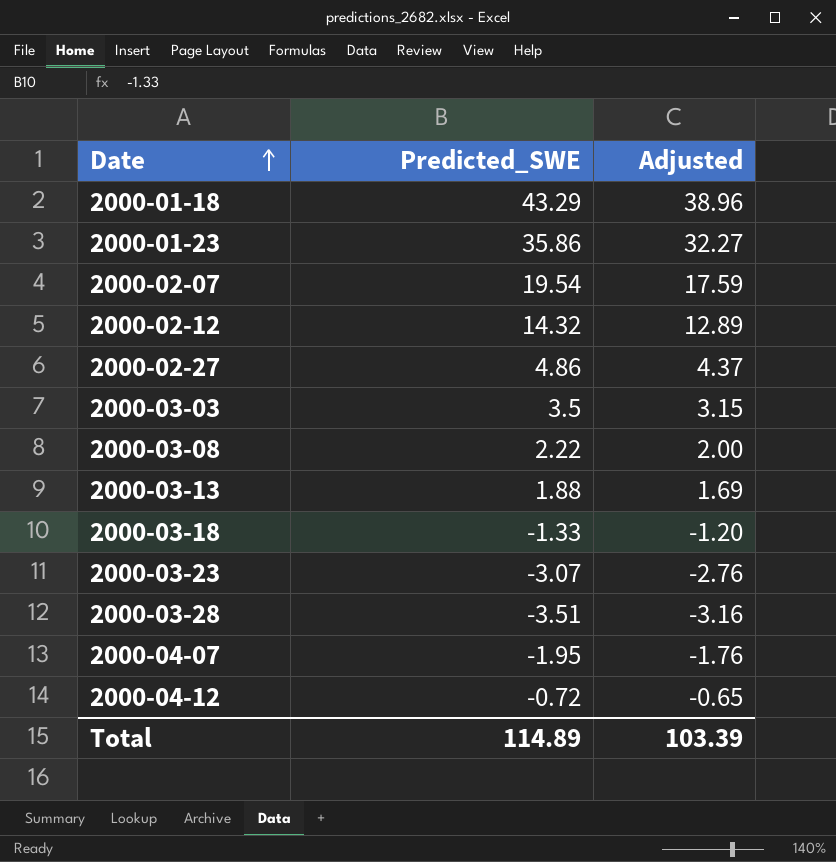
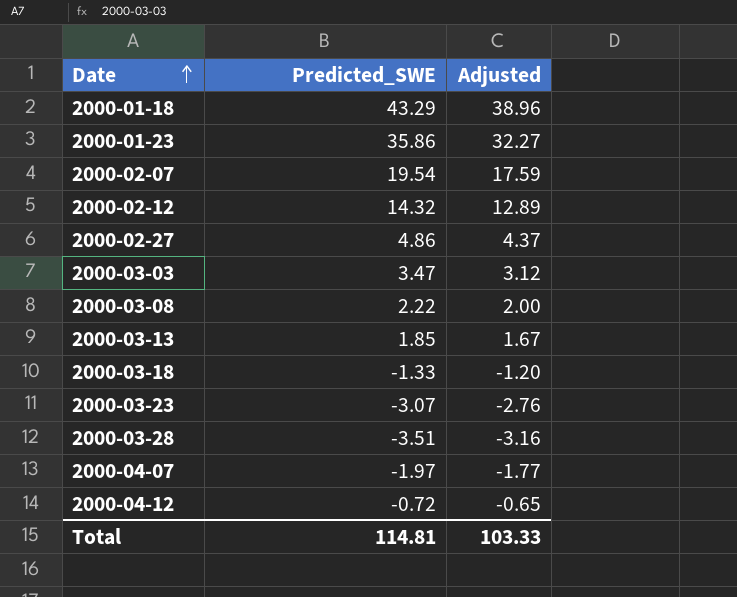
2000-03-03 | Predicted_SWE: 3.5 -> 3.47
2000-03-03 | Adjusted: 3.15 -> 3.12
2000-03-13 | Predicted_SWE: 1.88 -> 1.85
2000-03-13 | Adjusted: 1.69 -> 1.67
2000-04-07 | Predicted_SWE: -1.95 -> -1.97
2000-04-07 | Adjusted: -1.76 -> -1.77
Total | Predicted_SWE: 114.89 -> 114.81
Total | Adjusted: 103.39 -> 103.33

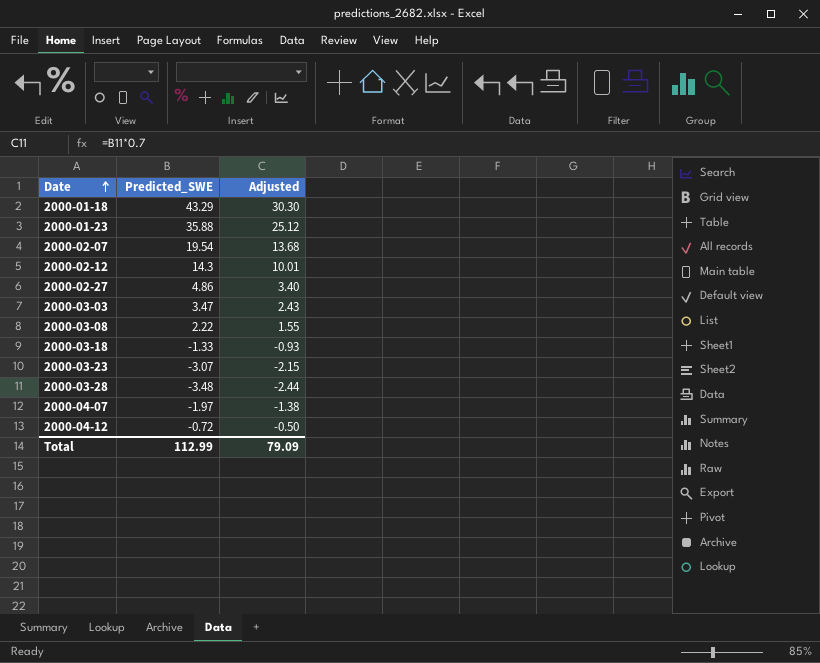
column Adjusted | formula: [Predicted_SWE] * 0.9 -> [Predicted_SWE] * 0.7
row 2000-03-13: 1.85 | 1.67 -> none
2000-01-23 | Predicted_SWE: 35.86 -> 35.88
2000-02-12 | Predicted_SWE: 14.32 -> 14.3
2000-03-28 | Predicted_SWE: -3.51 -> -3.48
Total | Predicted_SWE: 114.81 -> 112.99
Total | Adjusted: 103.33 -> 79.09

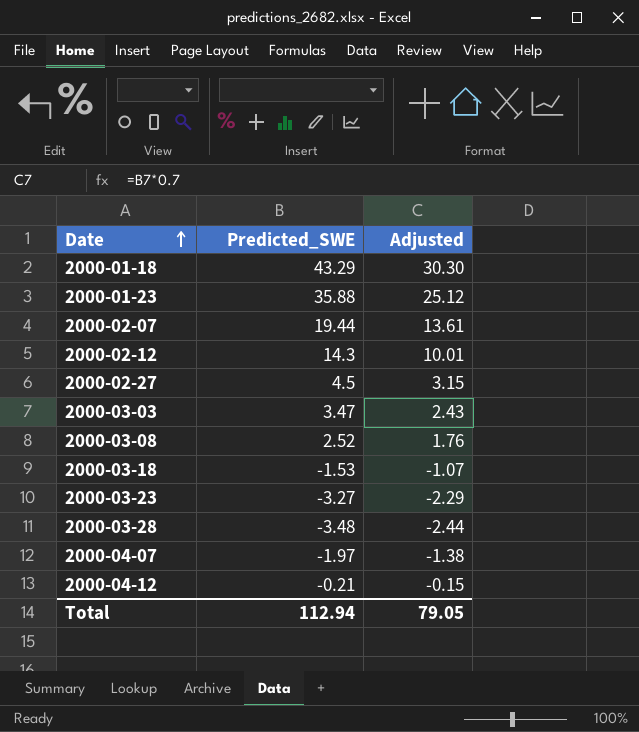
2000-02-07 | Predicted_SWE: 19.54 -> 19.44
2000-02-07 | Adjusted: 13.68 -> 13.61
2000-02-27 | Predicted_SWE: 4.86 -> 4.5
2000-02-27 | Adjusted: 3.40 -> 3.15
2000-03-08 | Predicted_SWE: 2.22 -> 2.52
2000-03-08 | Adjusted: 1.55 -> 1.76
2000-03-18 | Predicted_SWE: -1.33 -> -1.53
2000-03-18 | Adjusted: -0.93 -> -1.07
2000-03-23 | Predicted_SWE: -3.07 -> -3.27
2000-03-23 | Adjusted: -2.15 -> -2.29
2000-04-12 | Predicted_SWE: -0.72 -> -0.21
2000-04-12 | Adjusted: -0.50 -> -0.15
Total | Predicted_SWE: 112.99 -> 112.94
Total | Adjusted: 79.09 -> 79.05

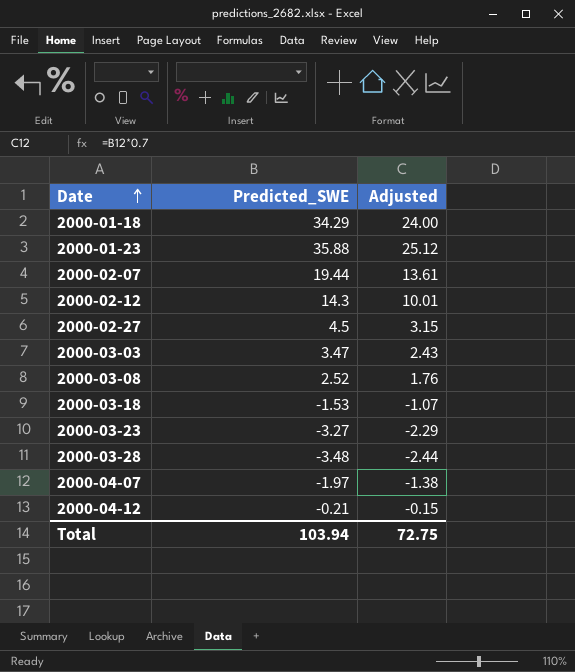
2000-01-18 | Predicted_SWE: 43.29 -> 34.29
2000-01-18 | Adjusted: 30.30 -> 24.00
Total | Predicted_SWE: 112.94 -> 103.94
Total | Adjusted: 79.05 -> 72.75

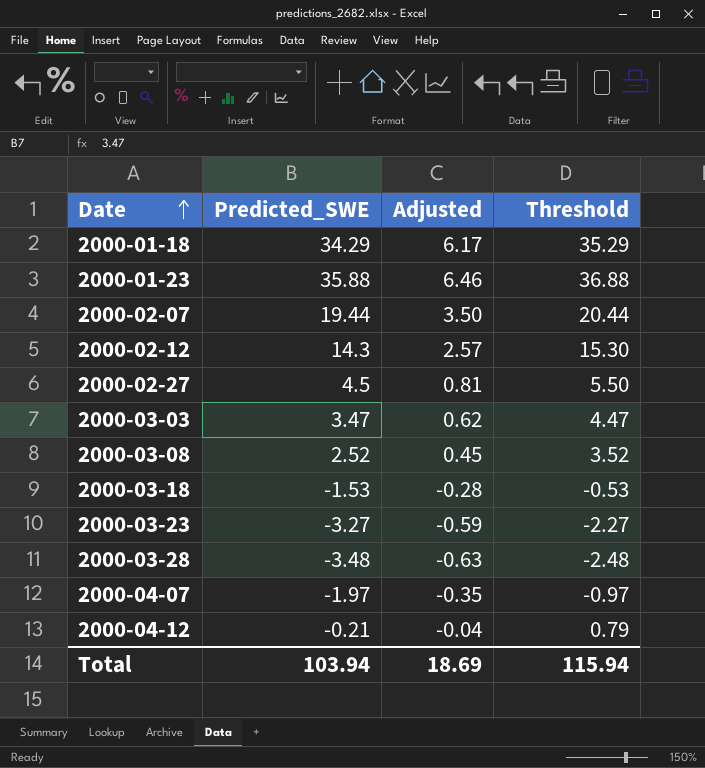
column Adjusted | formula: [Predicted_SWE] * 0.7 -> [Predicted_SWE] * 0.18
column Threshold | formula: none -> [Predicted_SWE] + 1
Total | Adjusted: 72.75 -> 18.69

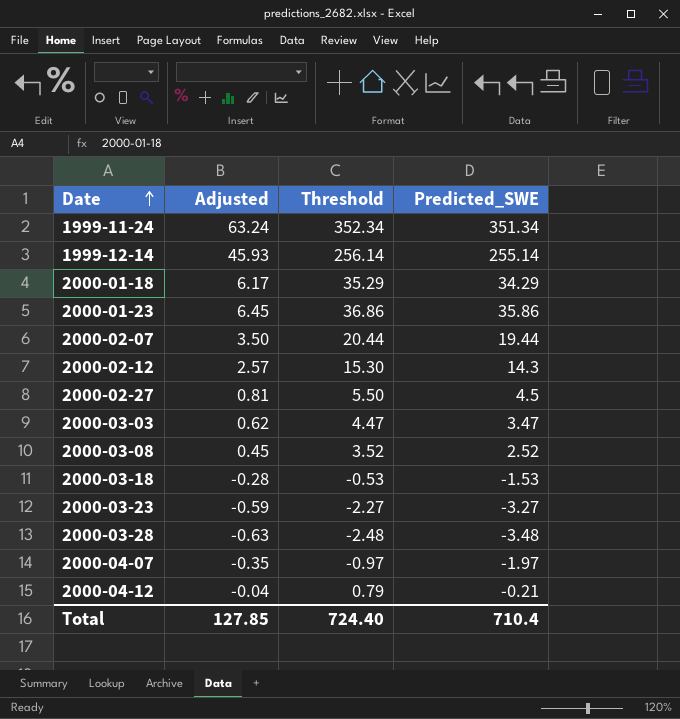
column Predicted_SWE | position: 2 -> 4
row 1999-11-24: none -> 63.24 | 352.34 | 351.34
row 1999-12-14: none -> 45.93 | 256.14 | 255.14
2000-01-23 | Adjusted: 6.46 -> 6.45
2000-01-23 | Threshold: 36.88 -> 36.86
2000-01-23 | Predicted_SWE: 35.88 -> 35.86
Total | Adjusted: 18.69 -> 127.85
Total | Threshold: 115.94 -> 724.40
Total | Predicted_SWE: 103.94 -> 710.4

